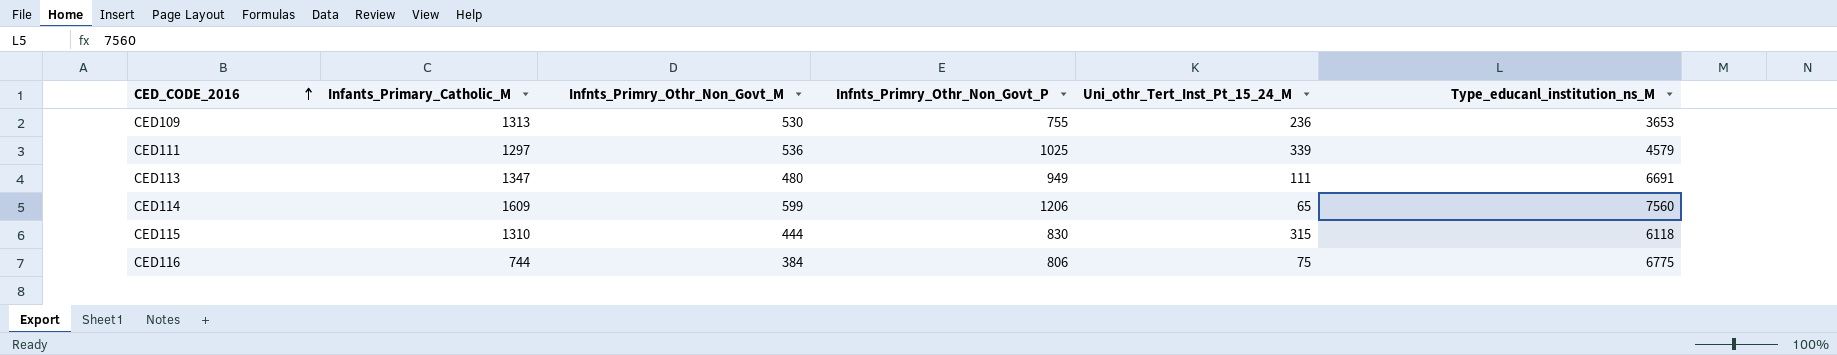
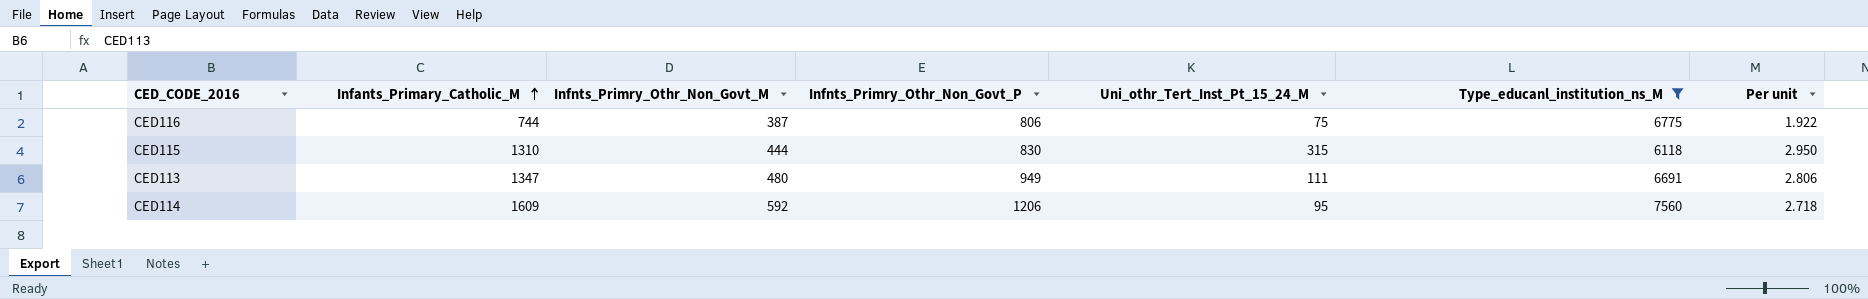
filter: none -> Type_educanl_institution_ns_M >= 6118
row order: CED_CODE_2016 ascending -> Infants_Primary_Catholic_M ascending
column Per unit | formula: none -> [Infants_Primary_Catholic_M] / [Infnts_Primry_Othr_Non_Govt_M]
CED116 | Infnts_Primry_Othr_Non_Govt_M: 384 -> 387
CED114 | Infnts_Primry_Othr_Non_Govt_M: 599 -> 592
CED114 | Uni_othr_Tert_Inst_Pt_15_24_M: 65 -> 95

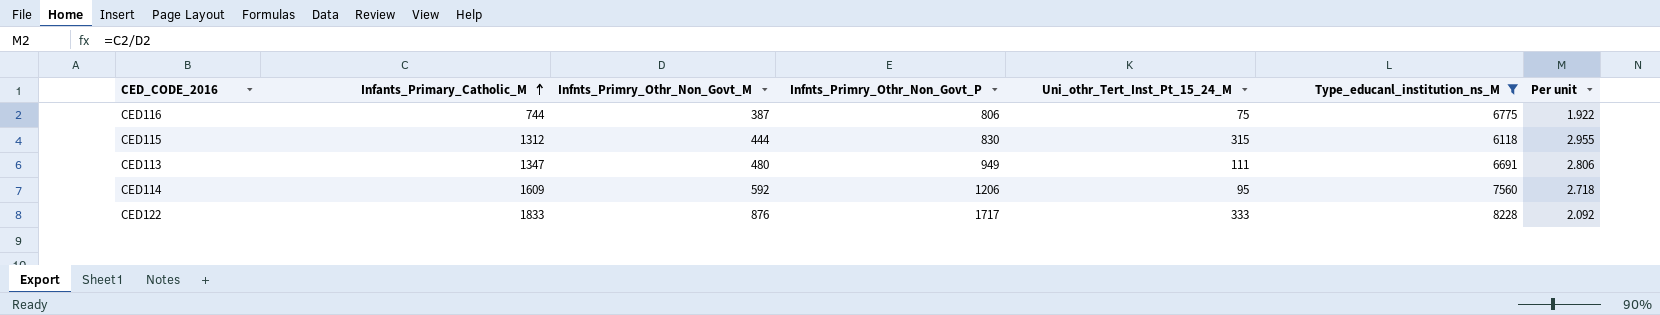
CED115 | Infants_Primary_Catholic_M: 1310 -> 1312
CED115 | Per unit: 2.950 -> 2.955
row CED122: none -> 1833 | 876 | 1717 | 333 | 8228 | 2.092

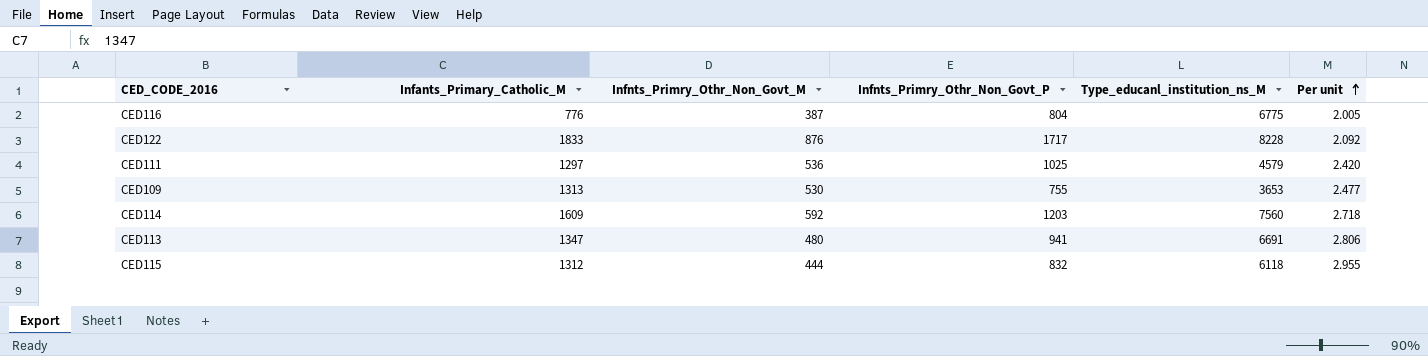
filter: Type_educanl_institution_ns_M >= 6118 -> none
row order: Infants_Primary_Catholic_M ascending -> Per unit ascending
column Uni_othr_Tert_Inst_Pt_15_24_M | position: 5 -> none
CED116 | Infants_Primary_Catholic_M: 744 -> 776
CED116 | Infnts_Primry_Othr_Non_Govt_P: 806 -> 804
CED116 | Per unit: 1.922 -> 2.005
CED114 | Infnts_Primry_Othr_Non_Govt_P: 1206 -> 1203
CED113 | Infnts_Primry_Othr_Non_Govt_P: 949 -> 941
CED115 | Infnts_Primry_Othr_Non_Govt_P: 830 -> 832

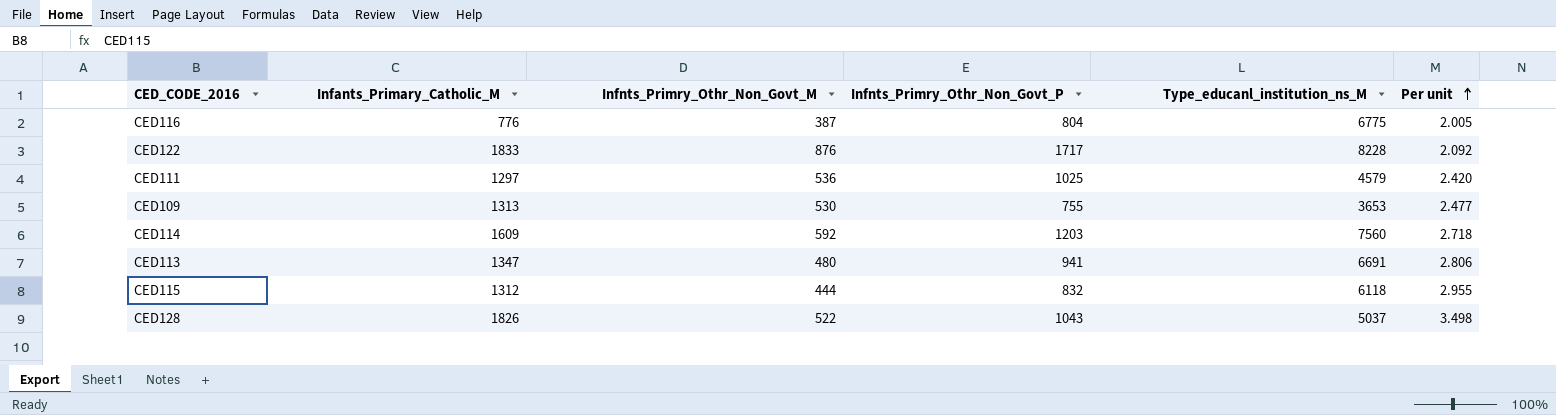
row CED128: none -> 1826 | 522 | 1043 | 5037 | 3.498

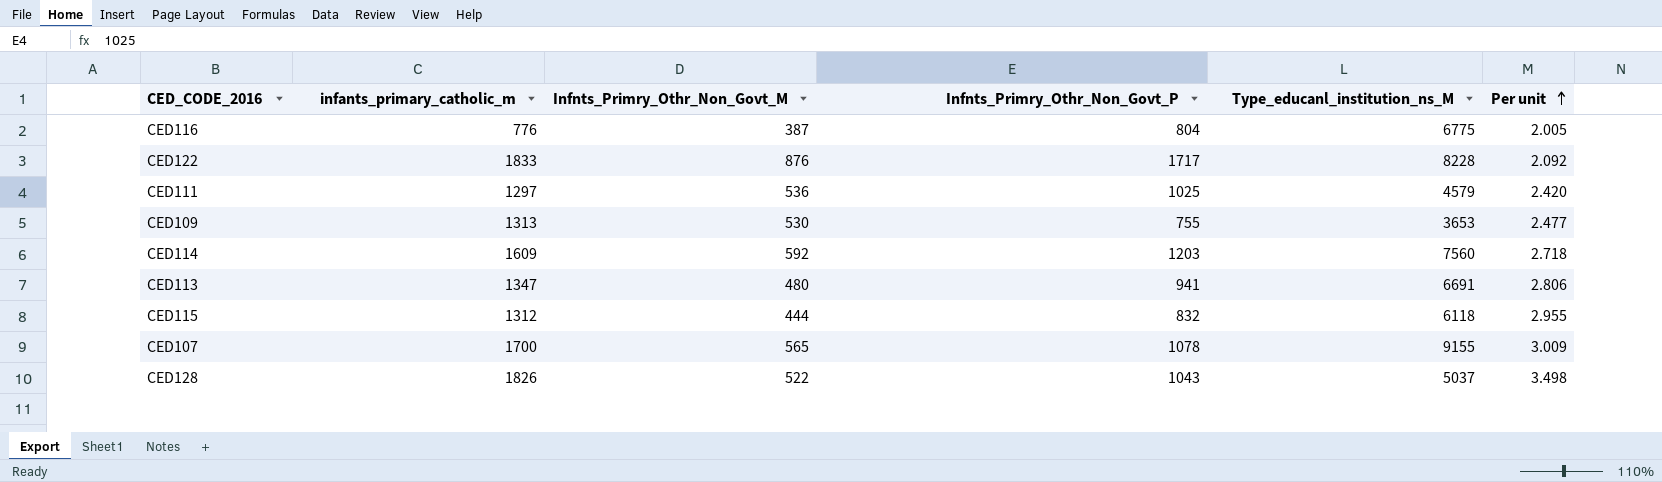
column name: Infants_Primary_Catholic_M -> infants_primary_catholic_m
row CED107: none -> 1700 | 565 | 1078 | 9155 | 3.009

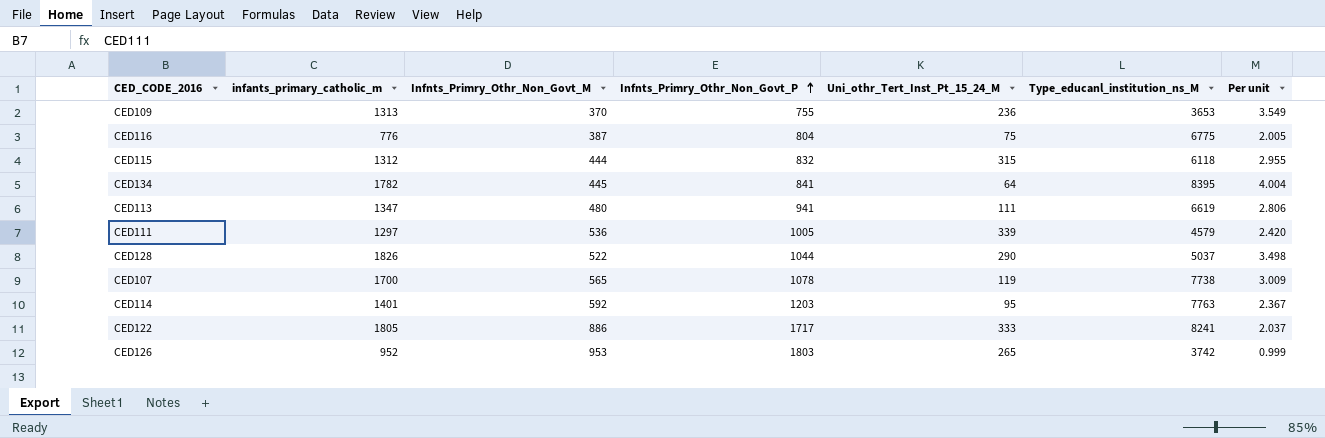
row order: Per unit ascending -> Infnts_Primry_Othr_Non_Govt_P ascending
column Uni_othr_Tert_Inst_Pt_15_24_M | position: none -> 5
CED109 | Infnts_Primry_Othr_Non_Govt_M: 530 -> 370
CED109 | Per unit: 2.477 -> 3.549
row CED134: none -> 1782 | 445 | 841 | 64 | 8395 | 4.004
CED113 | Type_educanl_institution_ns_M: 6691 -> 6619
CED111 | Infnts_Primry_Othr_Non_Govt_P: 1025 -> 1005
CED128 | Infnts_Primry_Othr_Non_Govt_P: 1043 -> 1044
CED107 | Type_educanl_institution_ns_M: 9155 -> 7738
CED114 | infants_primary_catholic_m: 1609 -> 1401
CED114 | Type_educanl_institution_ns_M: 7560 -> 7763
CED114 | Per unit: 2.718 -> 2.367
CED122 | infants_primary_catholic_m: 1833 -> 1805
CED122 | Infnts_Primry_Othr_Non_Govt_M: 876 -> 886
CED122 | Type_educanl_institution_ns_M: 8228 -> 8241
CED122 | Per unit: 2.092 -> 2.037
row CED126: none -> 952 | 953 | 1803 | 265 | 3742 | 0.999

